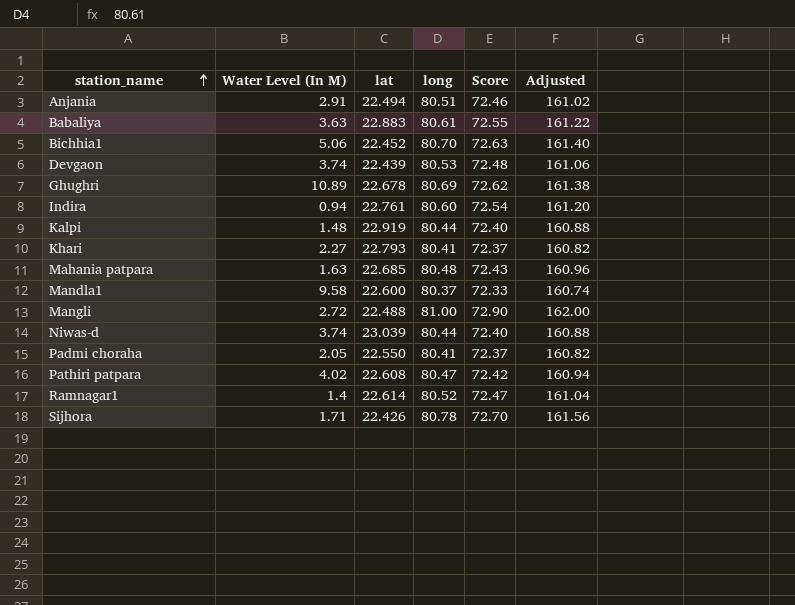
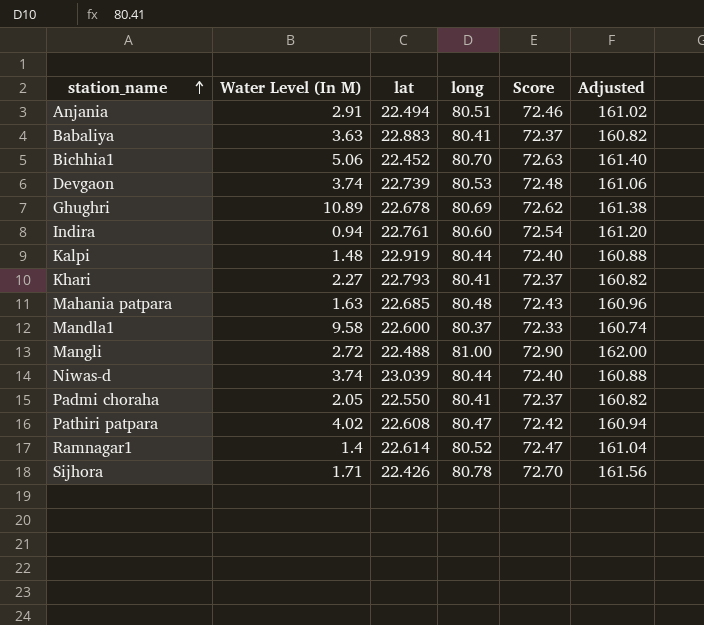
Babaliya | long: 80.61 -> 80.41
Babaliya | Score: 72.55 -> 72.37
Babaliya | Adjusted: 161.22 -> 160.82
Devgaon | lat: 22.439 -> 22.739

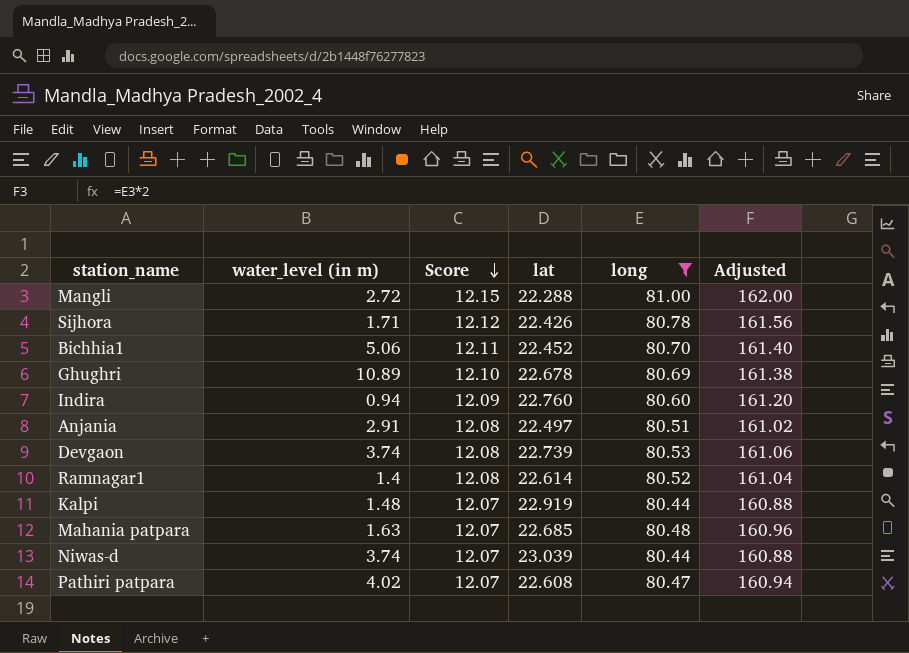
filter: none -> long >= 80.44
row order: station_name ascending -> Score descending
column name: Water Level (In M) -> water_level (in m)
column Score | formula: [long] * 0.9 -> [long] * 0.15
column Score | position: 5 -> 3
Mangli | lat: 22.488 -> 22.288
Indira | lat: 22.761 -> 22.760
Anjania | lat: 22.494 -> 22.497

